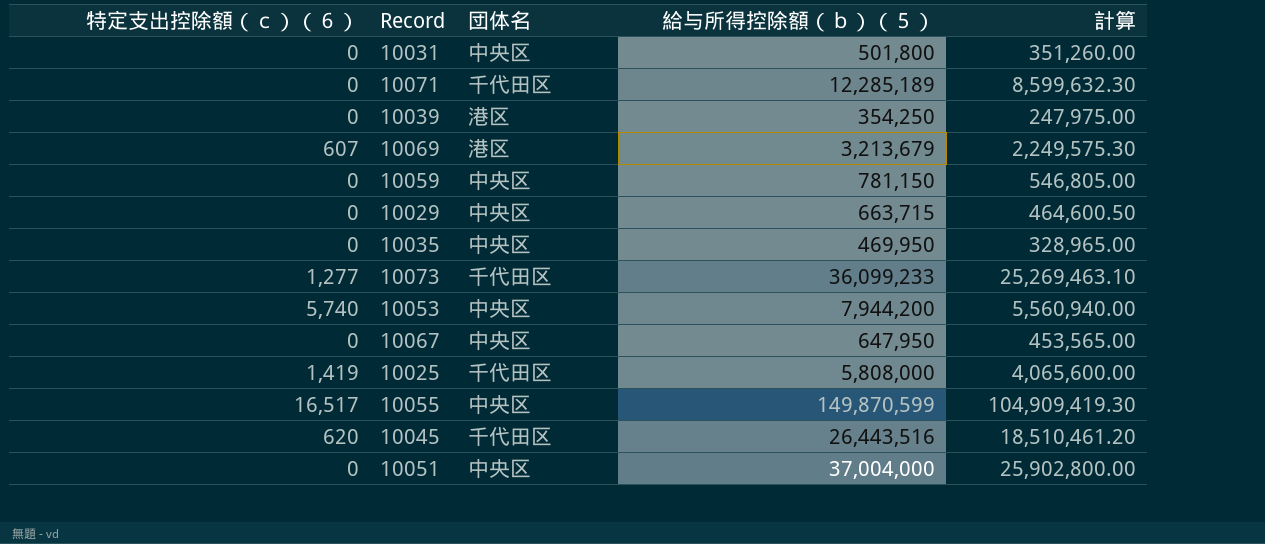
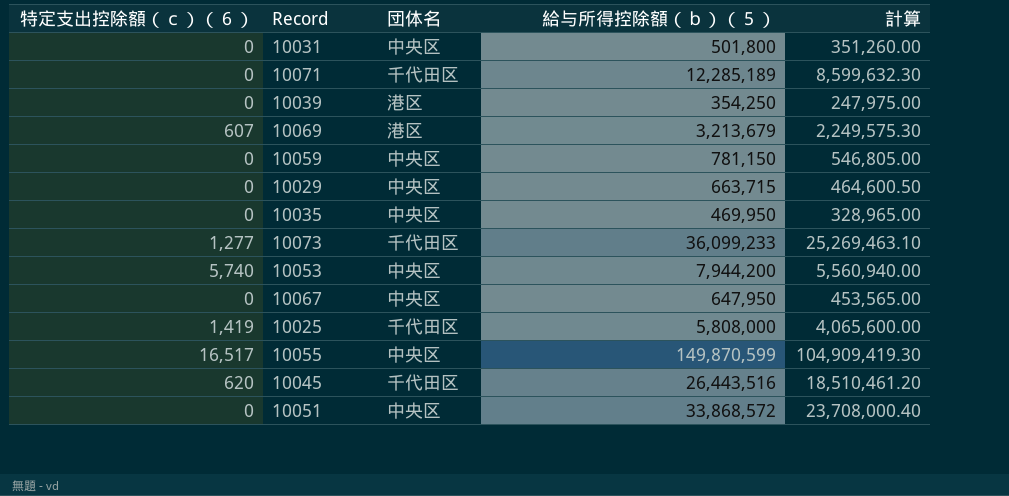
10051 | 給与所得控除額（ｂ）（５）: 37,004,000 -> 33,868,572
10051 | 計算: 25,902,800.00 -> 23,708,000.40

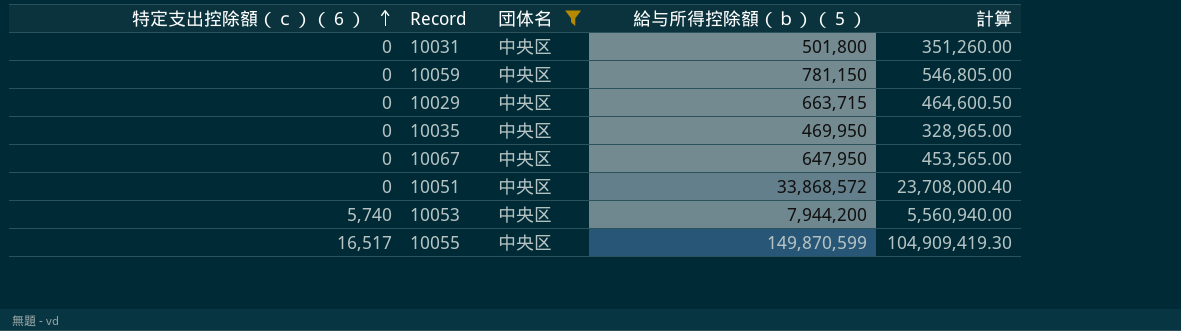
filter: none -> 団体名 = 中央区
row order: none -> 特定支出控除額（ｃ）（６） ascending

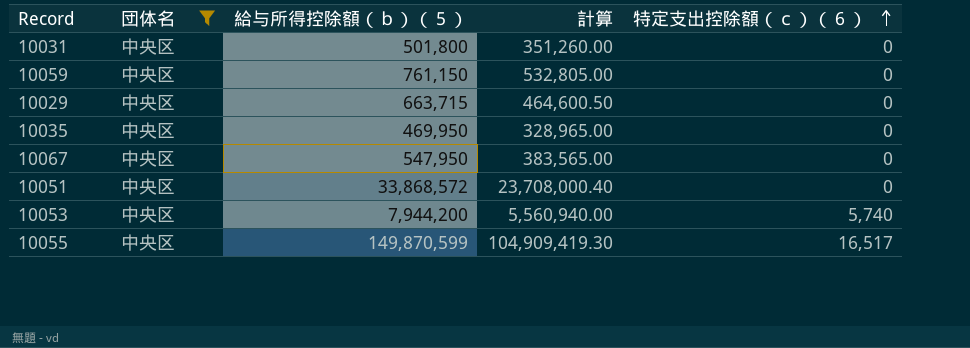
column 特定支出控除額（ｃ）（６） | position: 1 -> 5
10059 | 給与所得控除額（ｂ）（５）: 781,150 -> 761,150
10059 | 計算: 546,805.00 -> 532,805.00
10067 | 給与所得控除額（ｂ）（５）: 647,950 -> 547,950
10067 | 計算: 453,565.00 -> 383,565.00

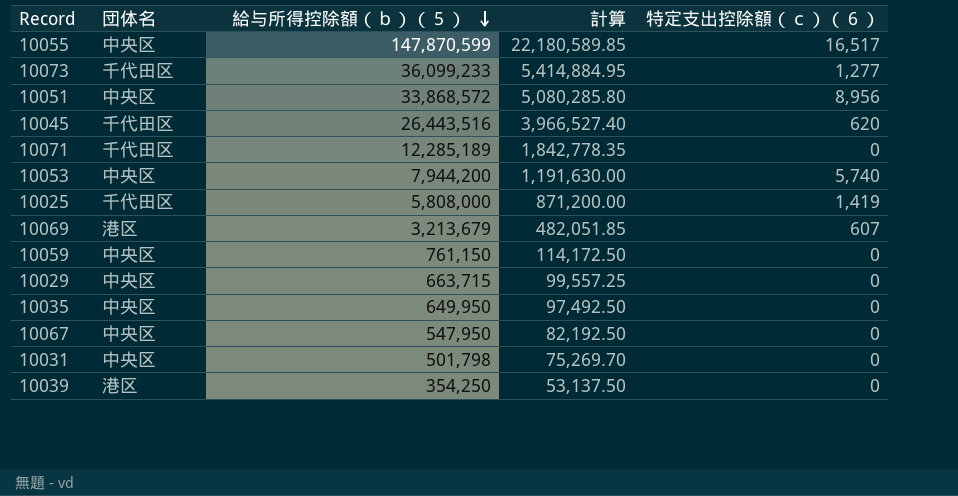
filter: 団体名 = 中央区 -> none
row order: 特定支出控除額（ｃ）（６） ascending -> 給与所得控除額（ｂ）（５） descending
column 計算 | formula: [給与所得控除額（ｂ）（５）] * 0.7 -> [給与所得控除額（ｂ）（５）] * 0.15
10055 | 給与所得控除額（ｂ）（５）: 149,870,599 -> 147,870,599
10051 | 特定支出控除額（ｃ）（６）: 0 -> 8,956
10035 | 給与所得控除額（ｂ）（５）: 469,950 -> 649,950
10031 | 給与所得控除額（ｂ）（５）: 501,800 -> 501,798

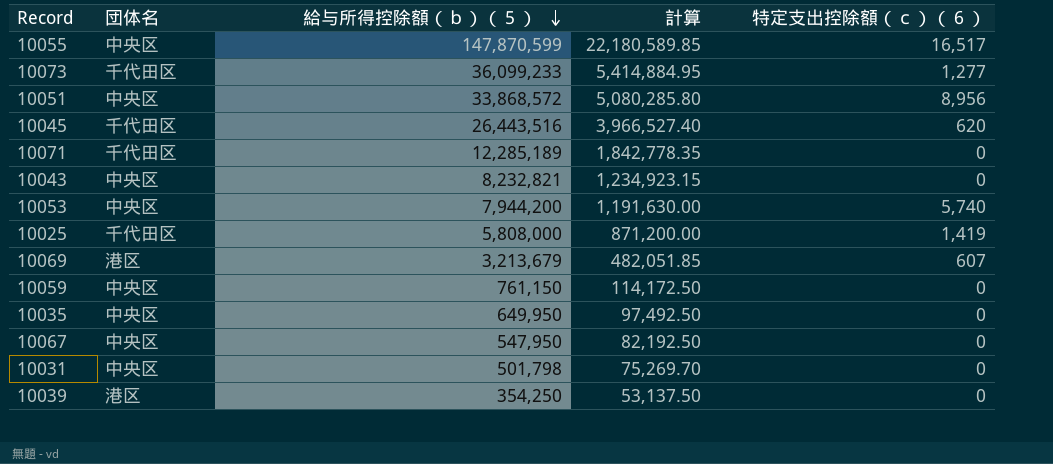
row 10029: 中央区 | 663,715 | 99,557.25 | 0 -> none
row 10043: none -> 中央区 | 8,232,821 | 1,234,923.15 | 0

